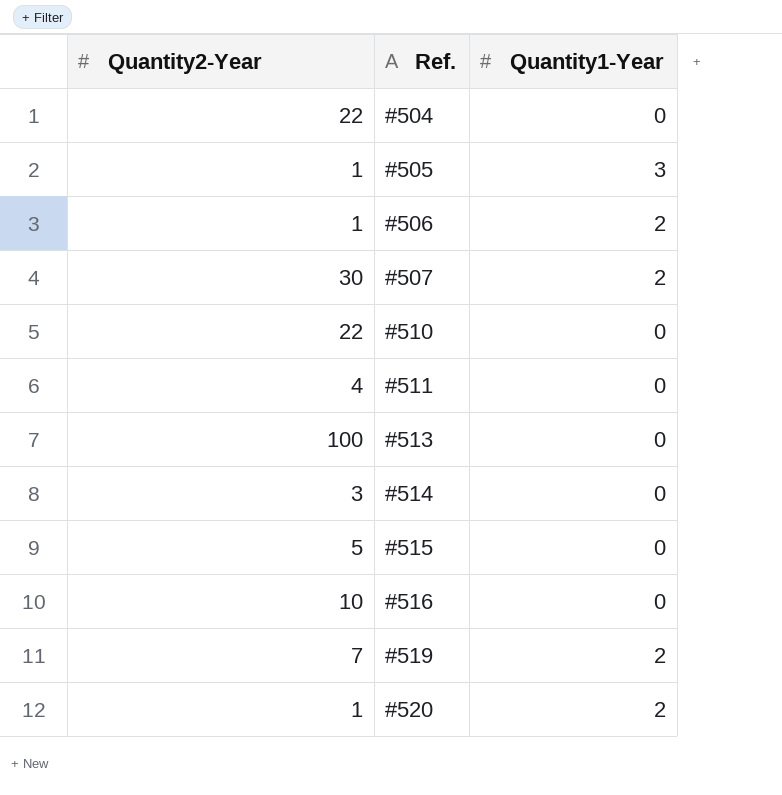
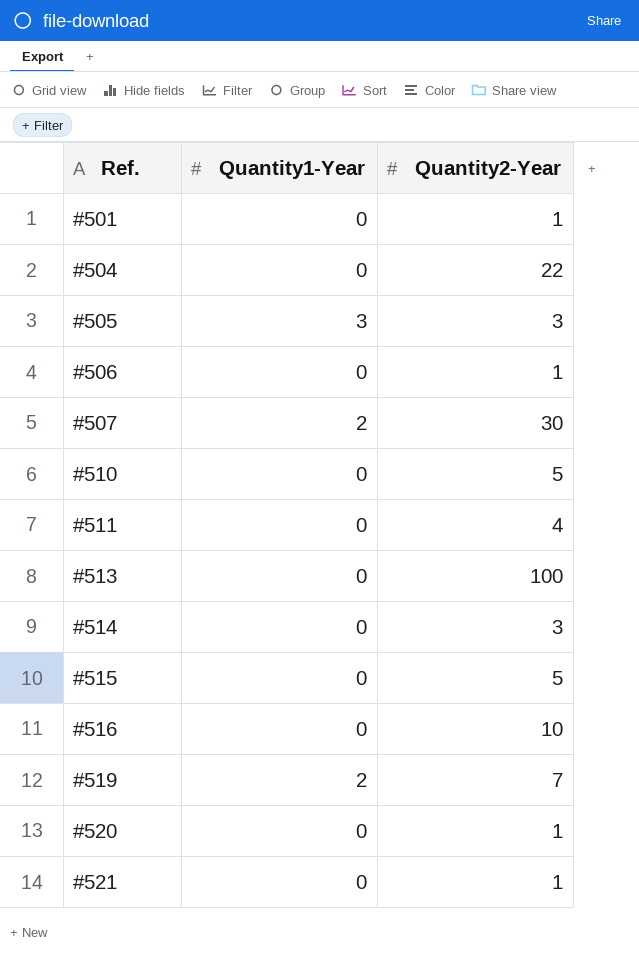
column Quantity2-Year | position: 1 -> 3
row #501: none -> 0 | 1
#505 | Quantity2-Year: 1 -> 3
#506 | Quantity1-Year: 2 -> 0
#510 | Quantity2-Year: 22 -> 5
#520 | Quantity1-Year: 2 -> 0
row #521: none -> 0 | 1

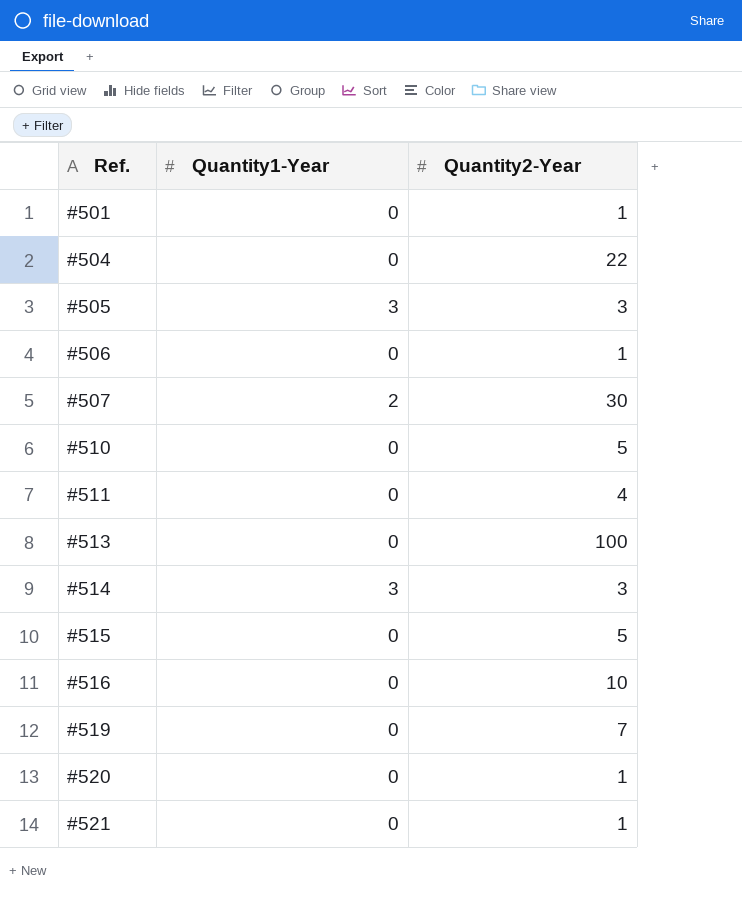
#514 | Quantity1-Year: 0 -> 3
#519 | Quantity1-Year: 2 -> 0

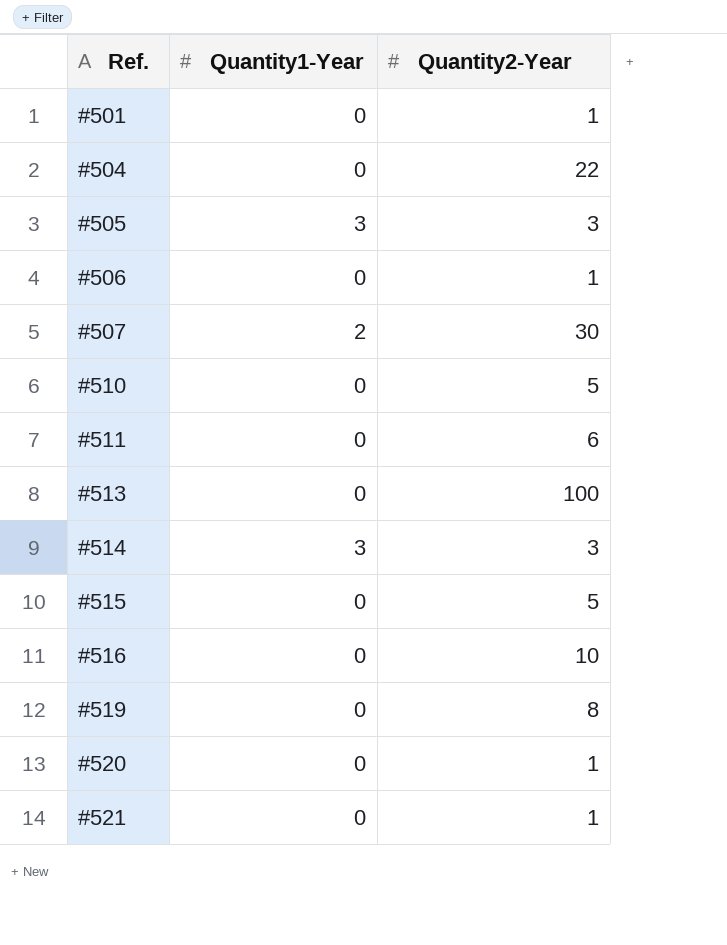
#511 | Quantity2-Year: 4 -> 6
#519 | Quantity2-Year: 7 -> 8

